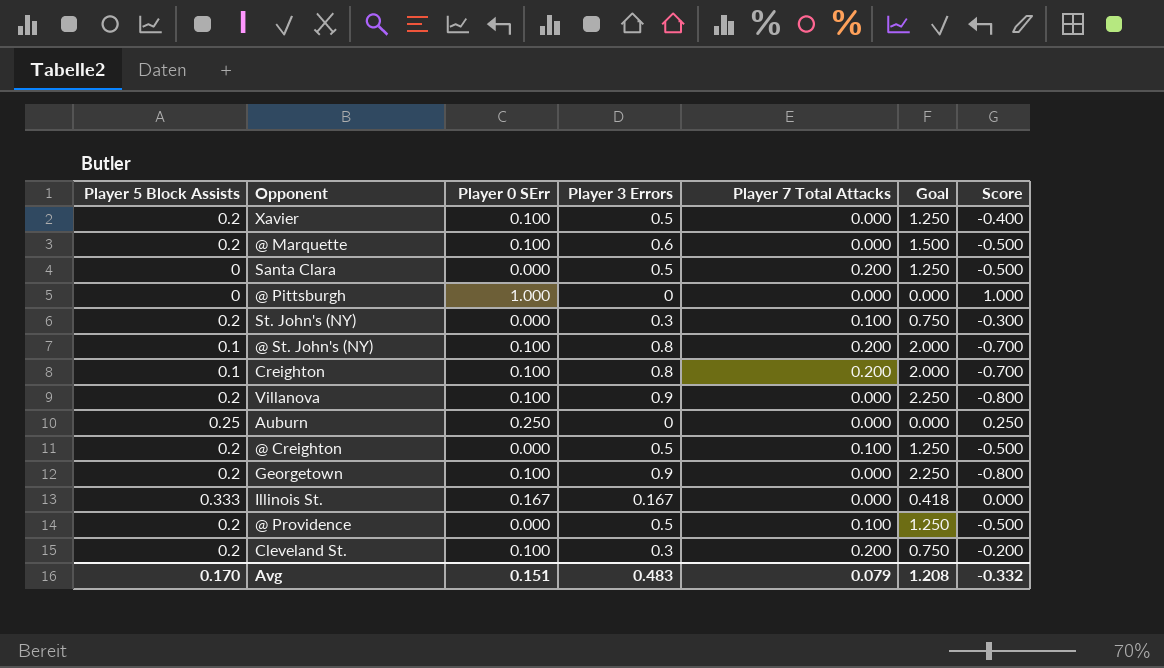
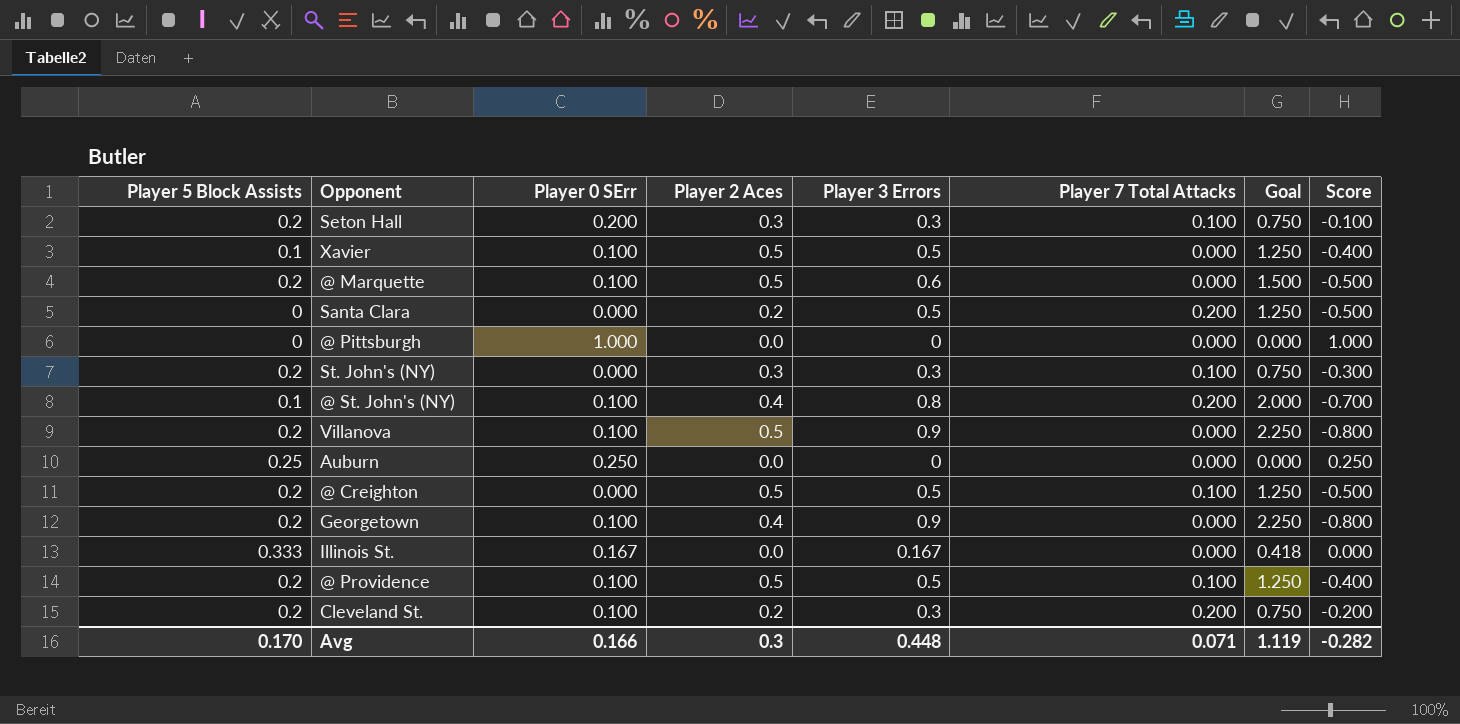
column Player 2 Aces | position: none -> 4
row Creighton: 0.1 | 0.100 | 0.8 | 0.200 | 2.000 | -0.700 -> none
row Seton Hall: none -> 0.2 | 0.200 | 0.3 | 0.3 | 0.100 | 0.750 | -0.100
Xavier | Player 5 Block Assists: 0.2 -> 0.1
@ Providence | Player 0 SErr: 0.000 -> 0.100
@ Providence | Score: -0.500 -> -0.400
Avg | Player 0 SErr: 0.151 -> 0.166
Avg | Player 3 Errors: 0.483 -> 0.448
Avg | Player 7 Total Attacks: 0.079 -> 0.071
Avg | Goal: 1.208 -> 1.119
Avg | Score: -0.332 -> -0.282

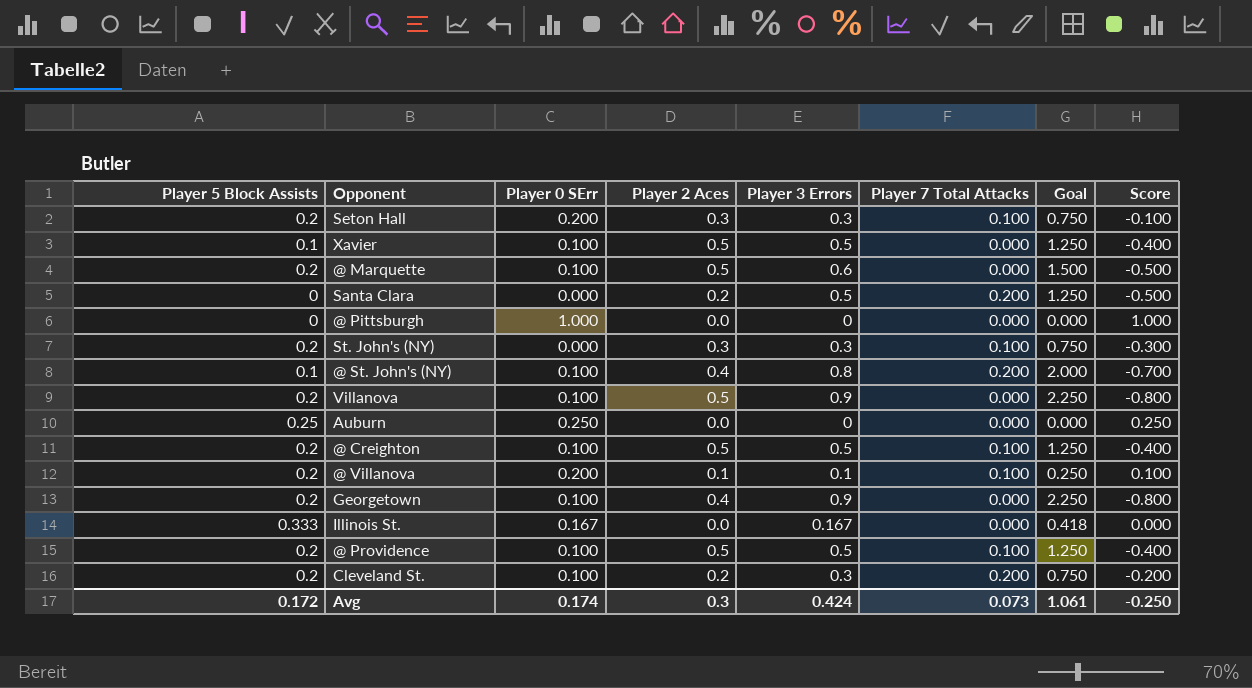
@ Creighton | Player 0 SErr: 0.000 -> 0.100
@ Creighton | Score: -0.500 -> -0.400
row @ Villanova: none -> 0.2 | 0.200 | 0.1 | 0.1 | 0.100 | 0.250 | 0.100
Avg | Player 5 Block Assists: 0.170 -> 0.172
Avg | Player 0 SErr: 0.166 -> 0.174
Avg | Player 3 Errors: 0.448 -> 0.424
Avg | Player 7 Total Attacks: 0.071 -> 0.073
Avg | Goal: 1.119 -> 1.061
Avg | Score: -0.282 -> -0.250

